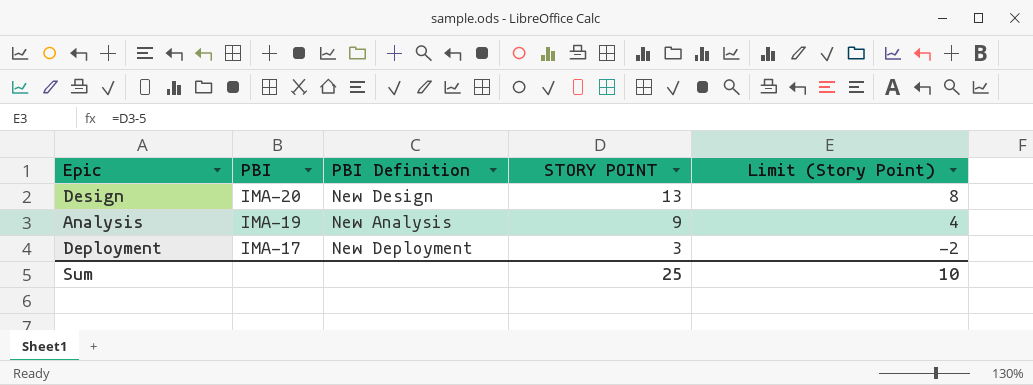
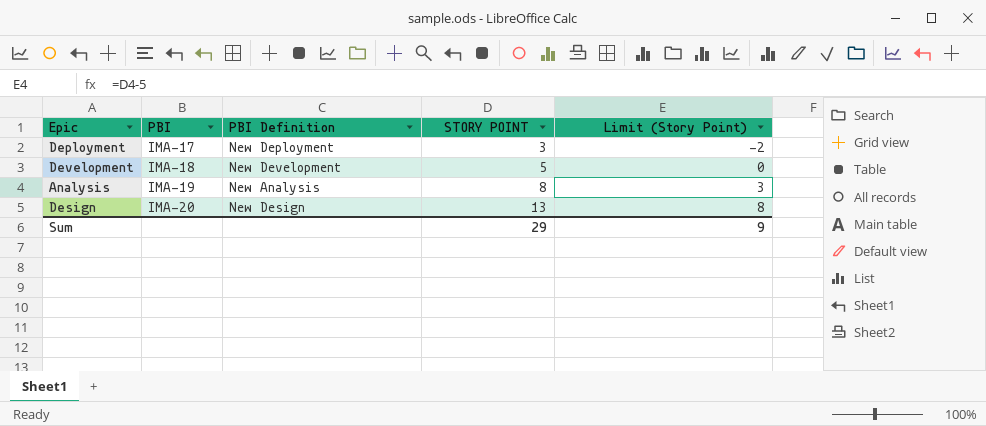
row order: PBI descending -> PBI ascending
row Development: none -> IMA-18 | New Development | 5 | 0
Analysis | STORY POINT: 9 -> 8
Analysis | Limit (Story Point): 4 -> 3
Sum | STORY POINT: 25 -> 29
Sum | Limit (Story Point): 10 -> 9

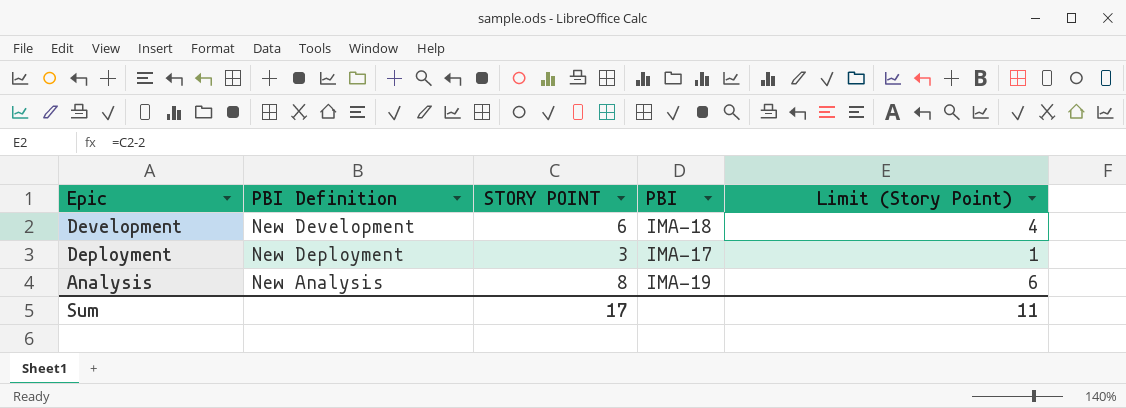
row order: PBI ascending -> Epic descending
column PBI | position: 2 -> 4
column Limit (Story Point) | formula: [STORY POINT] - 5 -> [STORY POINT] - 2
row Design: IMA-20 | New Design | 13 | 8 -> none
Development | STORY POINT: 5 -> 6
Sum | STORY POINT: 29 -> 17
Sum | Limit (Story Point): 9 -> 11

